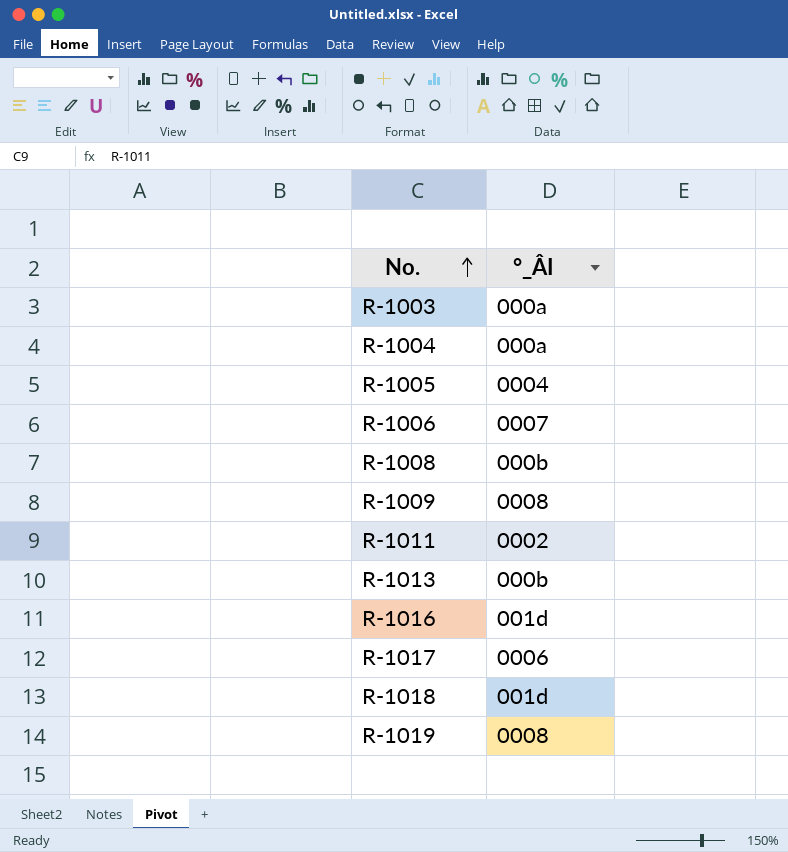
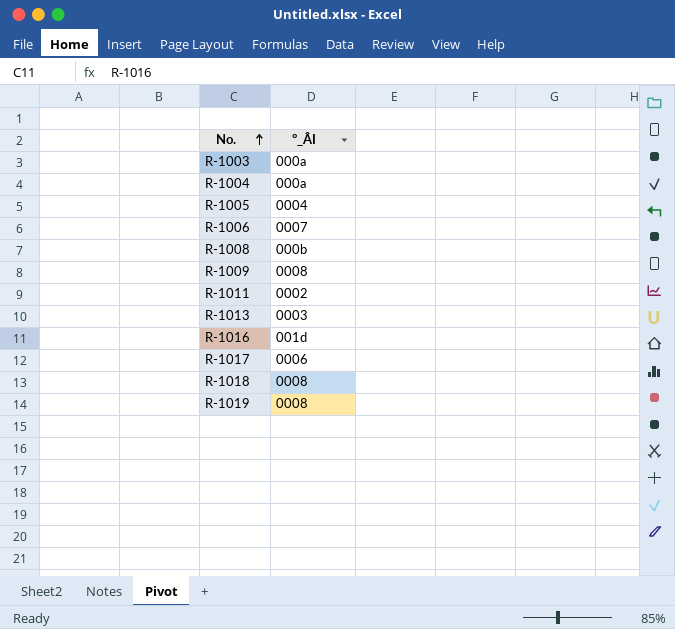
R-1013 | °_ÂI: 000b -> 0003
R-1018 | °_ÂI: 001d -> 0008

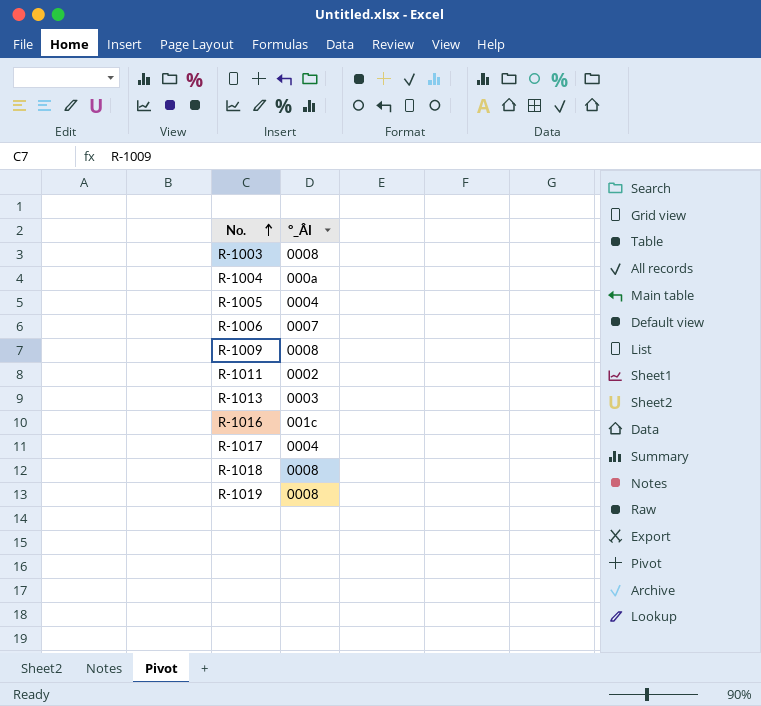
row R-1008: 000b -> none
R-1003 | °_ÂI: 000a -> 0008
R-1016 | °_ÂI: 001d -> 001c
R-1017 | °_ÂI: 0006 -> 0004

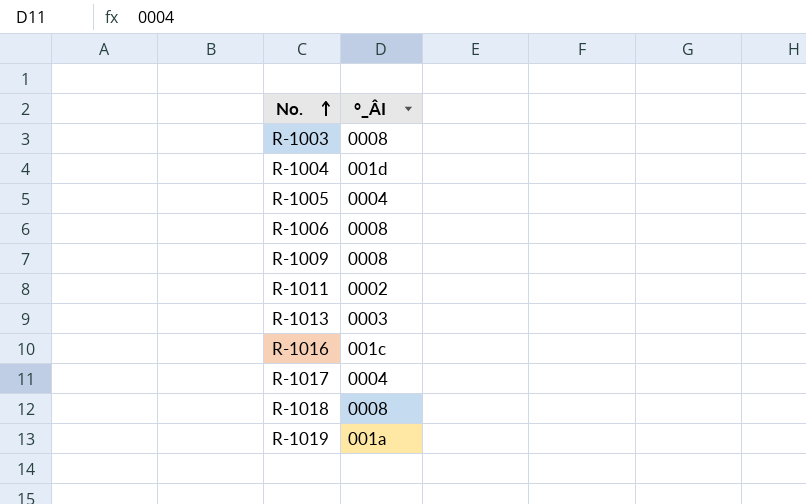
R-1004 | °_ÂI: 000a -> 001d
R-1006 | °_ÂI: 0007 -> 0008
R-1019 | °_ÂI: 0008 -> 001a

